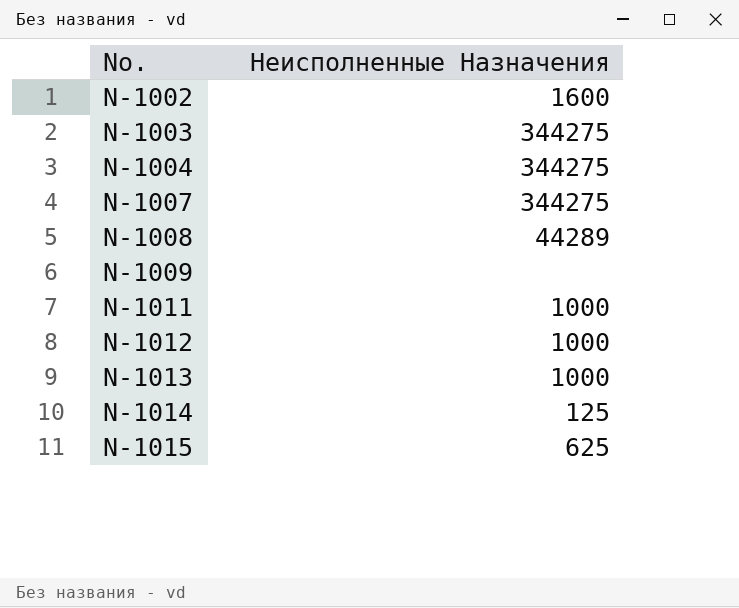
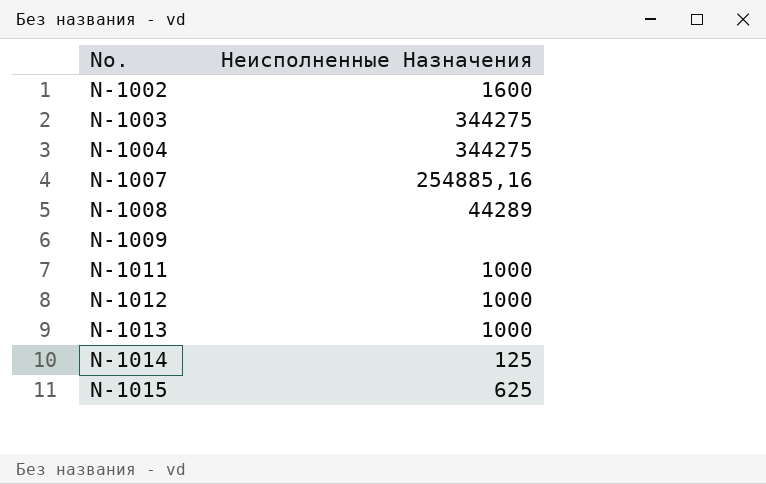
N-1007 | Неисполненные Назначения: 344275 -> 254885,16

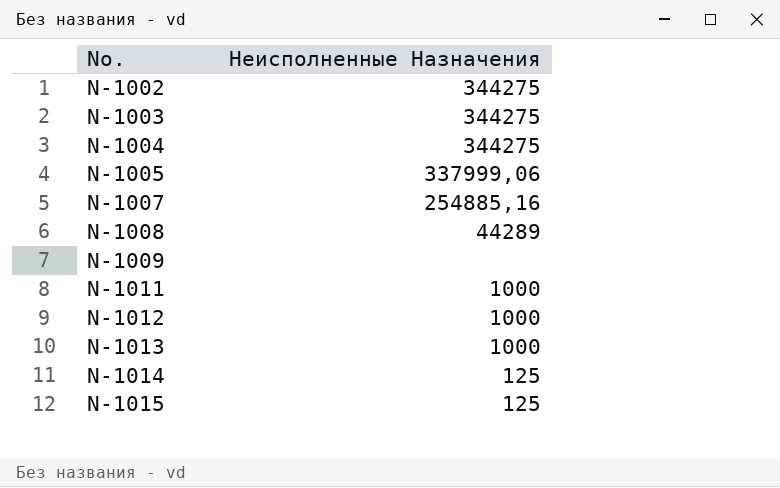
N-1002 | Неисполненные Назначения: 1600 -> 344275
row N-1005: none -> 337999,06
N-1015 | Неисполненные Назначения: 625 -> 125

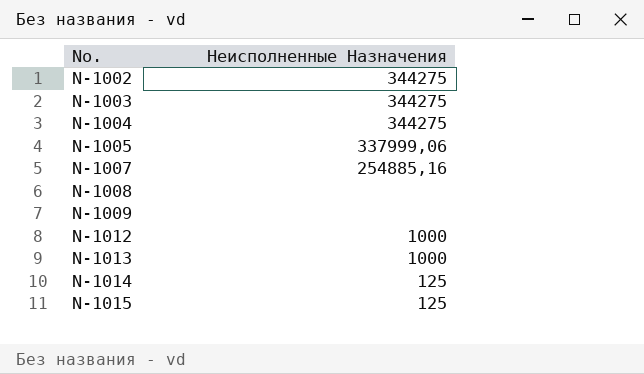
row N-1011: 1000 -> none
N-1008 | Неисполненные Назначения: 44289 -> none

